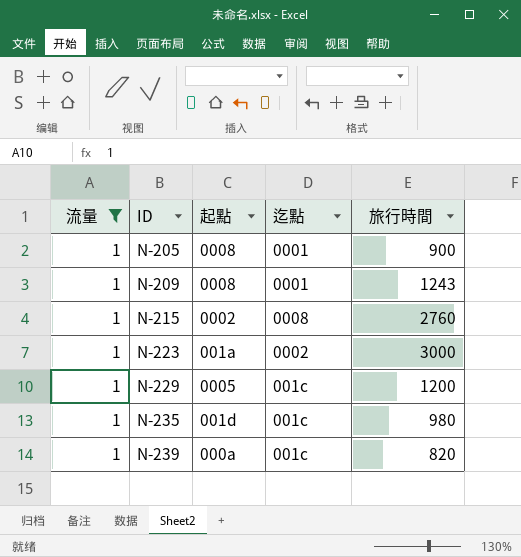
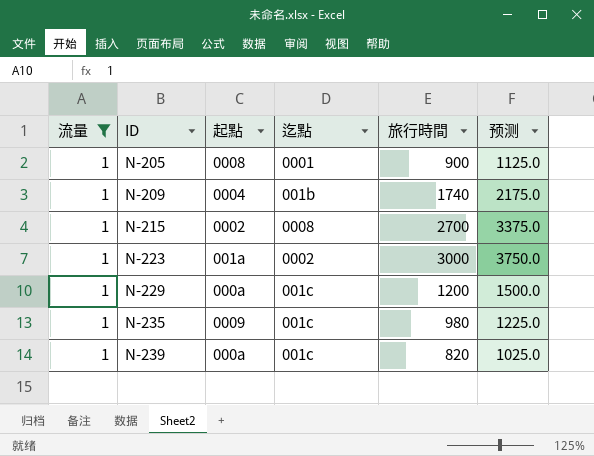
column 预测 | formula: none -> [旅行時間] * 1.25
N-209 | 起點: 0008 -> 0004
N-209 | 迄點: 0001 -> 001b
N-209 | 旅行時間: 1243 -> 1740
N-215 | 旅行時間: 2760 -> 2700
N-229 | 起點: 0005 -> 000a
N-235 | 起點: 001d -> 0009

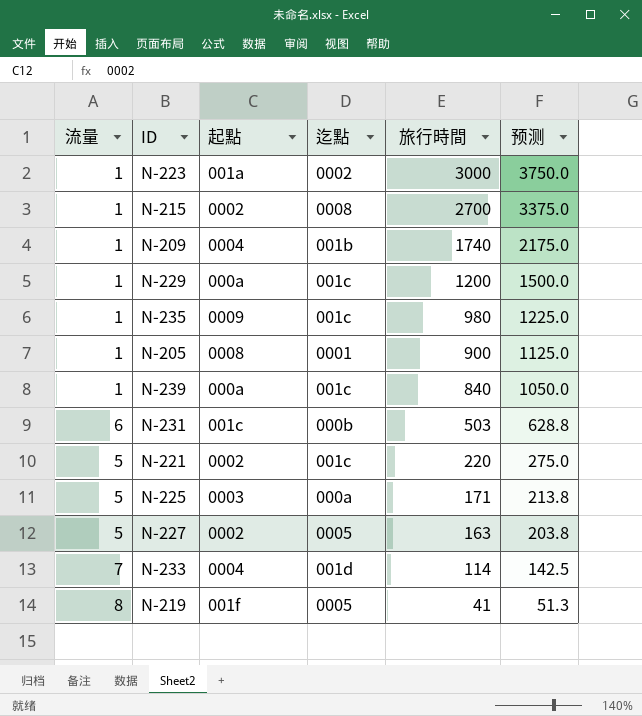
filter: 流量 = 1 -> none
row order: ID ascending -> 旅行時間 descending
N-239 | 旅行時間: 820 -> 840
N-239 | 预测: 1025.0 -> 1050.0

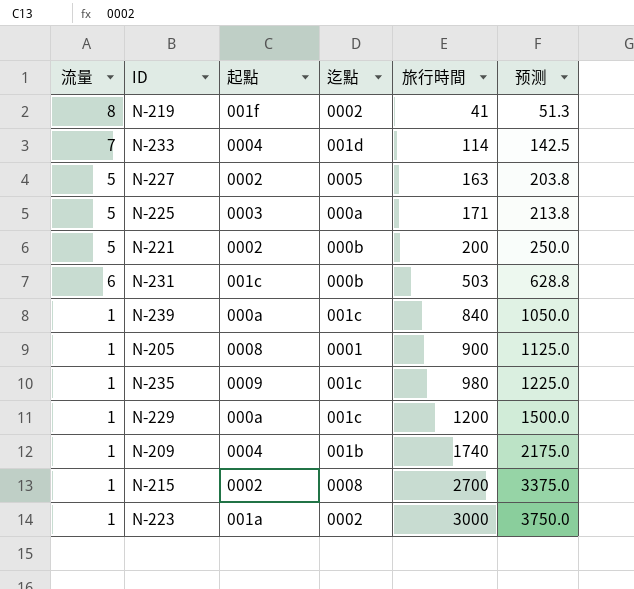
row order: 旅行時間 descending -> 旅行時間 ascending
N-219 | 迄點: 0005 -> 0002
N-221 | 迄點: 001c -> 000b
N-221 | 旅行時間: 220 -> 200
N-221 | 预测: 275.0 -> 250.0

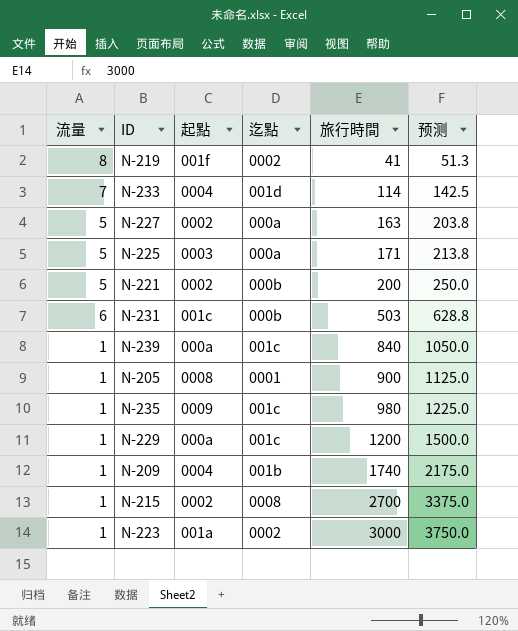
N-227 | 迄點: 0005 -> 000a

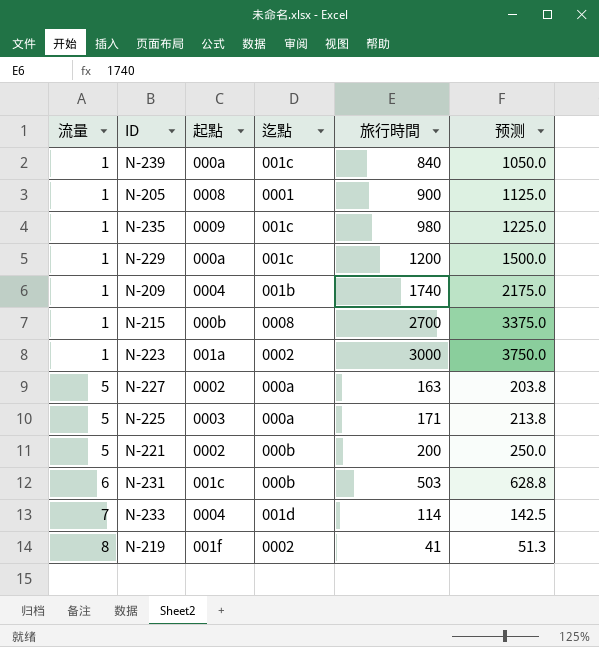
row order: 旅行時間 ascending -> 流量 ascending
N-215 | 起點: 0002 -> 000b

